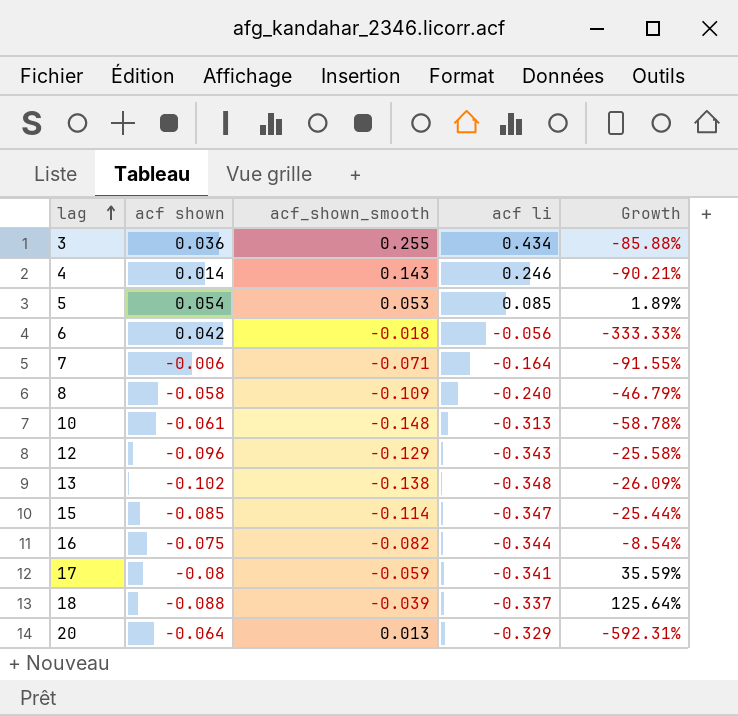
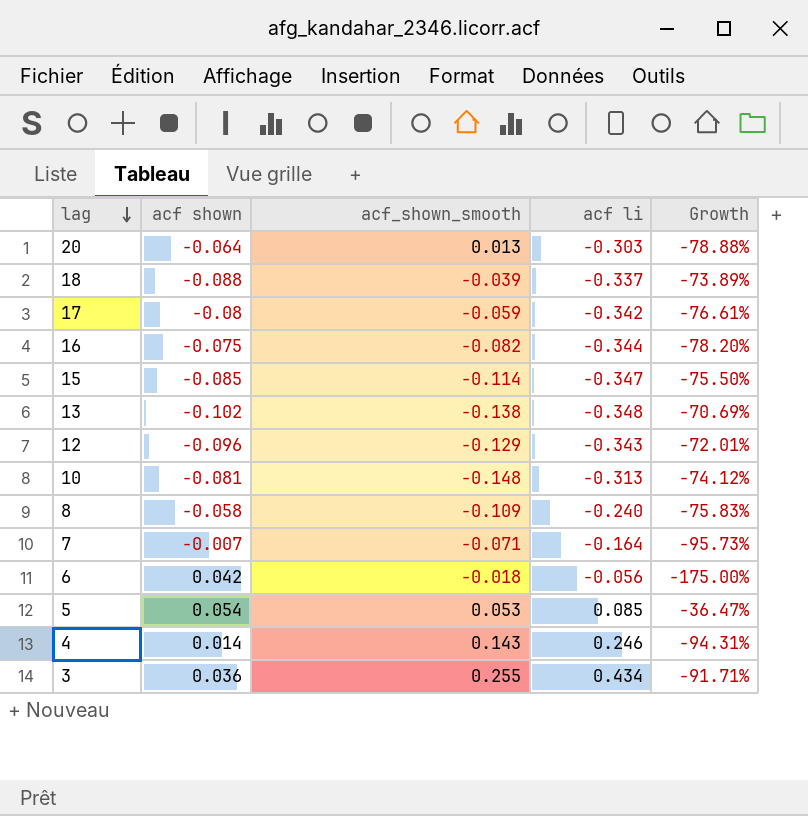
row order: lag ascending -> lag descending
column Growth | formula: ([acf shown] - [acf_shown_smooth]) / [acf_shown_smooth] -> ([acf shown] - [acf li]) / [acf li]
20 | acf li: -0.329 -> -0.303
17 | acf li: -0.341 -> -0.342
10 | acf shown: -0.061 -> -0.081
7 | acf shown: -0.006 -> -0.007

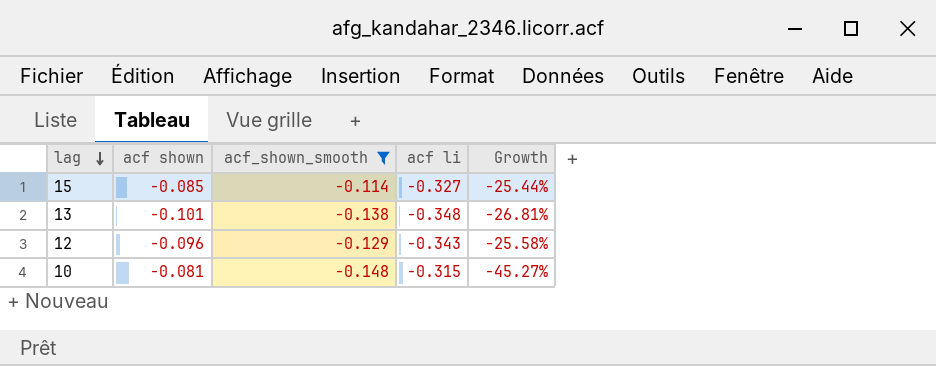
filter: none -> acf_shown_smooth <= -0.114
column Growth | formula: ([acf shown] - [acf li]) / [acf li] -> ([acf shown] - [acf_shown_smooth]) / [acf_shown_smooth]
15 | acf li: -0.347 -> -0.327
13 | acf shown: -0.102 -> -0.101
10 | acf li: -0.313 -> -0.315

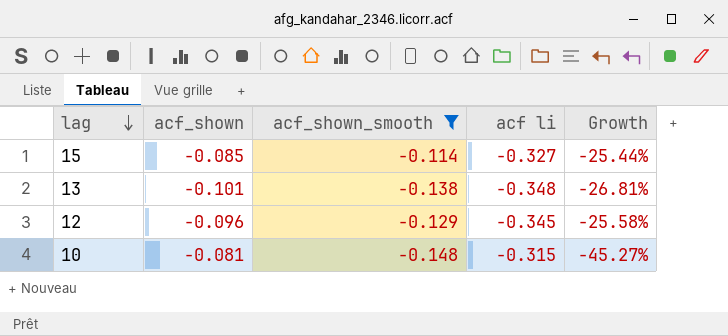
column name: acf shown -> acf_shown
12 | acf li: -0.343 -> -0.345

